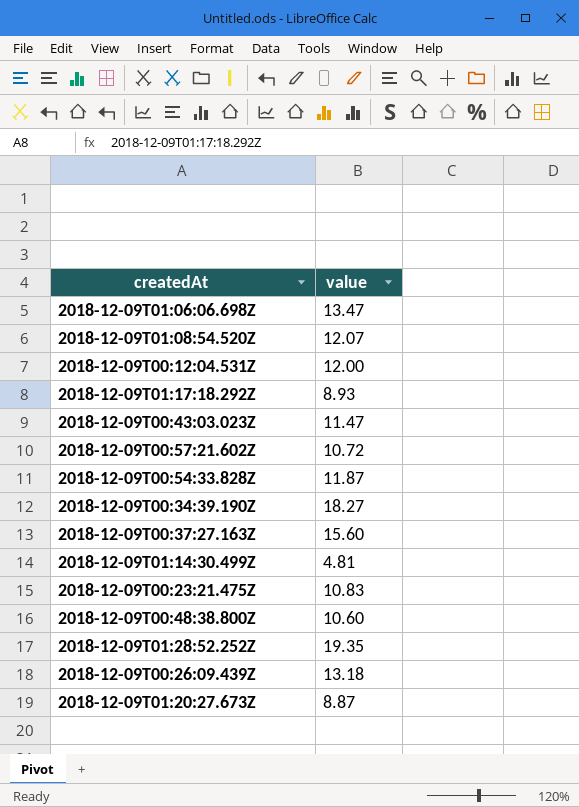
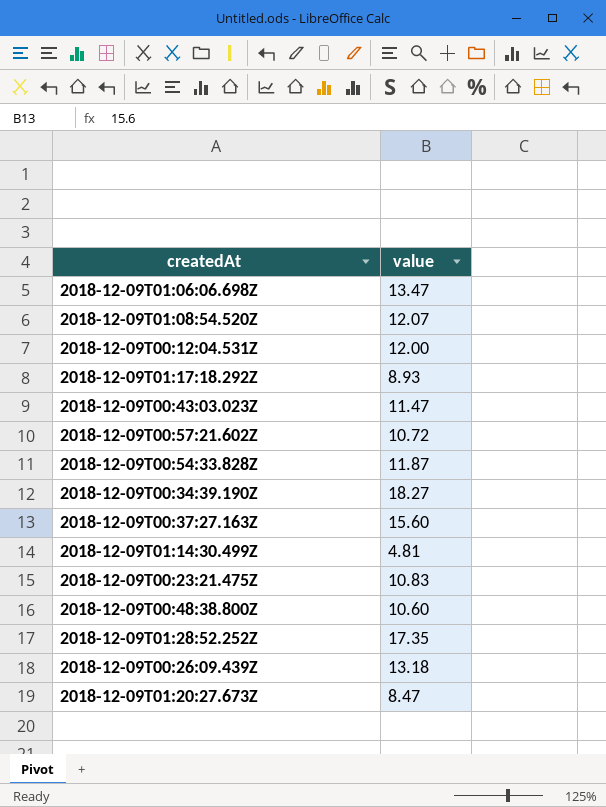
2018-12-09T01:28:52.252Z | value: 19.35 -> 17.35
2018-12-09T01:20:27.673Z | value: 8.87 -> 8.47

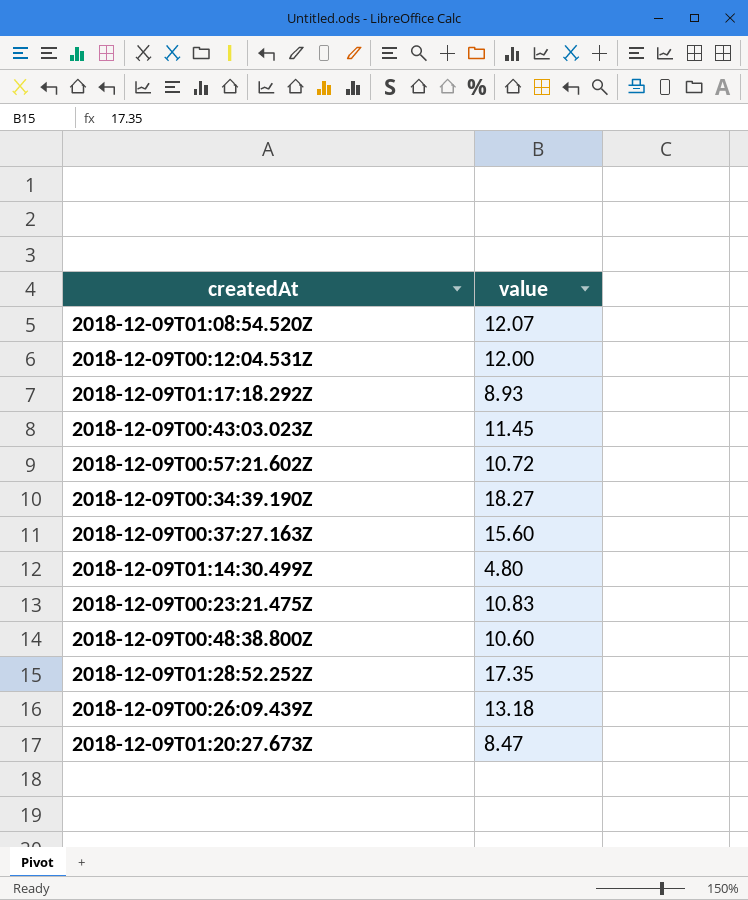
row 2018-12-09T01:06:06.698Z: 13.47 -> none
row 2018-12-09T00:54:33.828Z: 11.87 -> none
2018-12-09T00:43:03.023Z | value: 11.47 -> 11.45
2018-12-09T01:14:30.499Z | value: 4.81 -> 4.80

